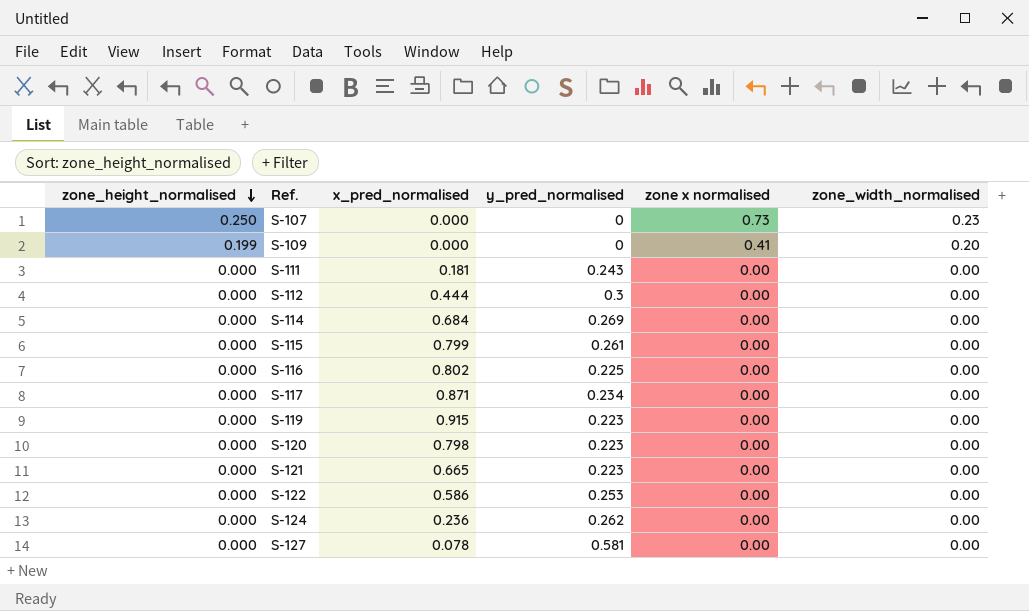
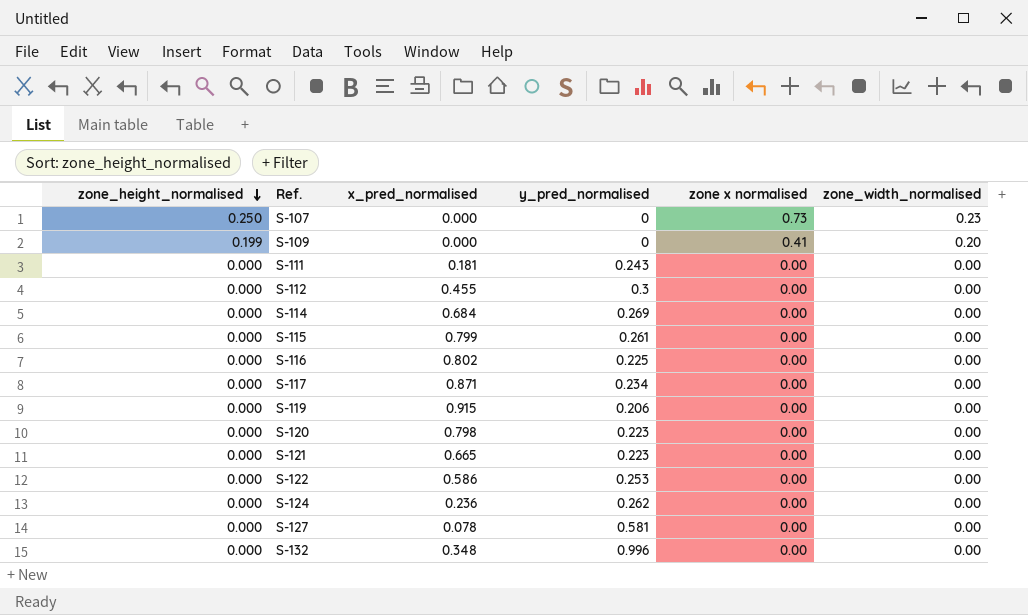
S-112 | x_pred_normalised: 0.444 -> 0.455
S-119 | y_pred_normalised: 0.223 -> 0.206
row S-132: none -> 0.000 | 0.348 | 0.996 | 0.00 | 0.00

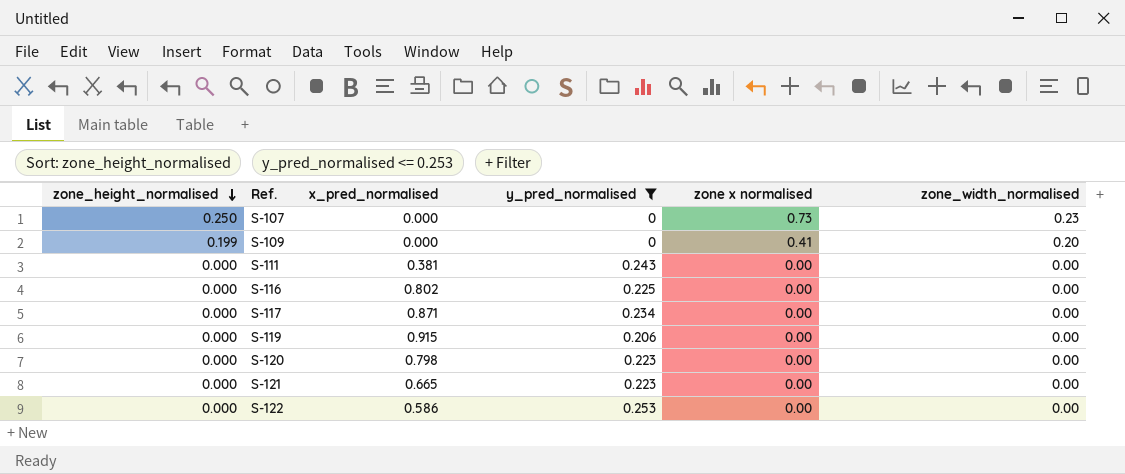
filter: none -> y_pred_normalised <= 0.253
S-111 | x_pred_normalised: 0.181 -> 0.381

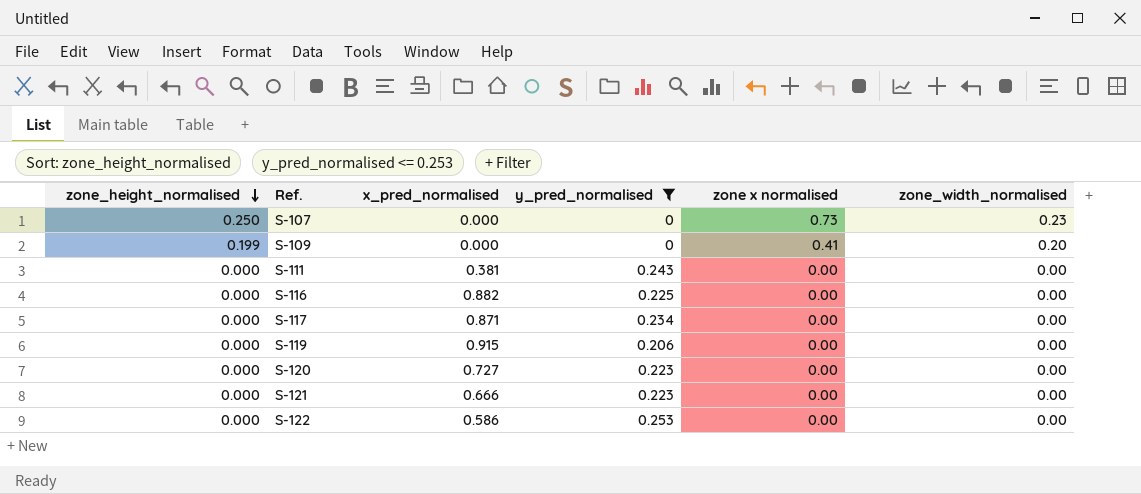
S-116 | x_pred_normalised: 0.802 -> 0.882
S-120 | x_pred_normalised: 0.798 -> 0.727
S-121 | x_pred_normalised: 0.665 -> 0.666

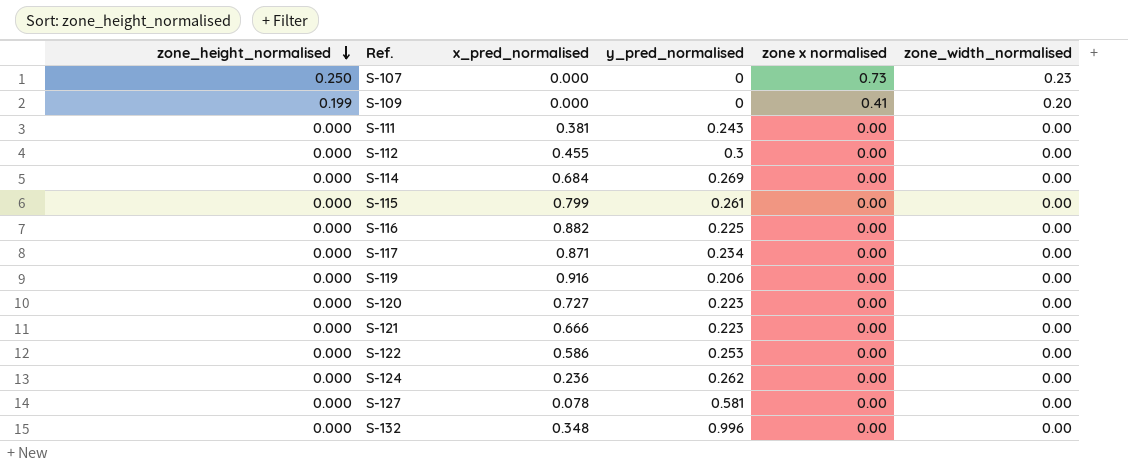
filter: y_pred_normalised <= 0.253 -> none
S-119 | x_pred_normalised: 0.915 -> 0.916

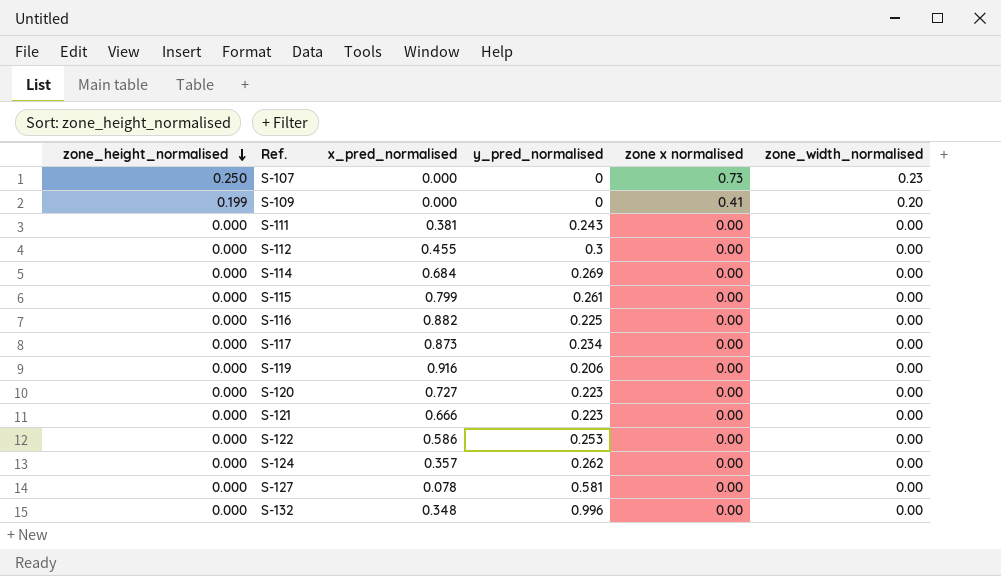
S-117 | x_pred_normalised: 0.871 -> 0.873
S-124 | x_pred_normalised: 0.236 -> 0.357

